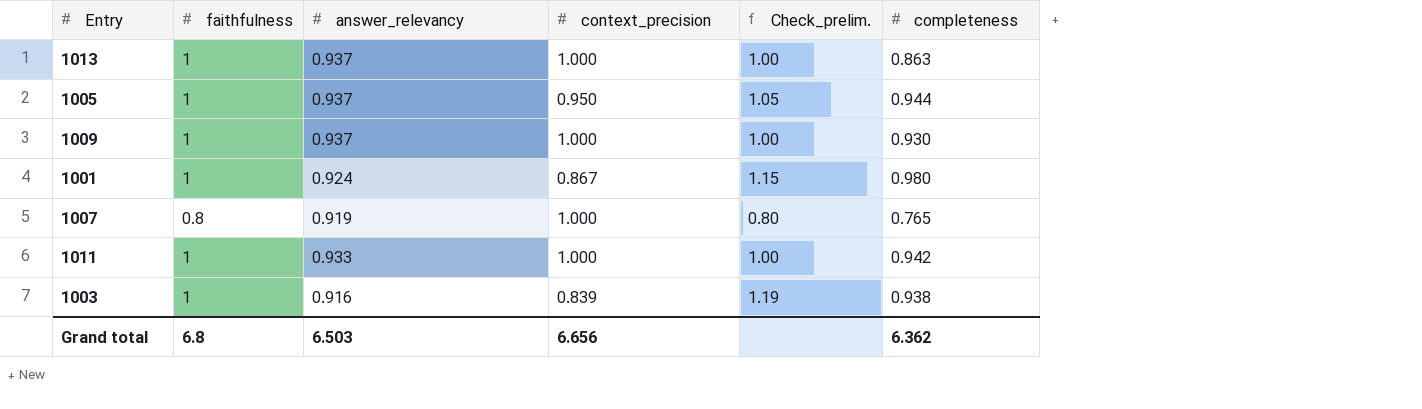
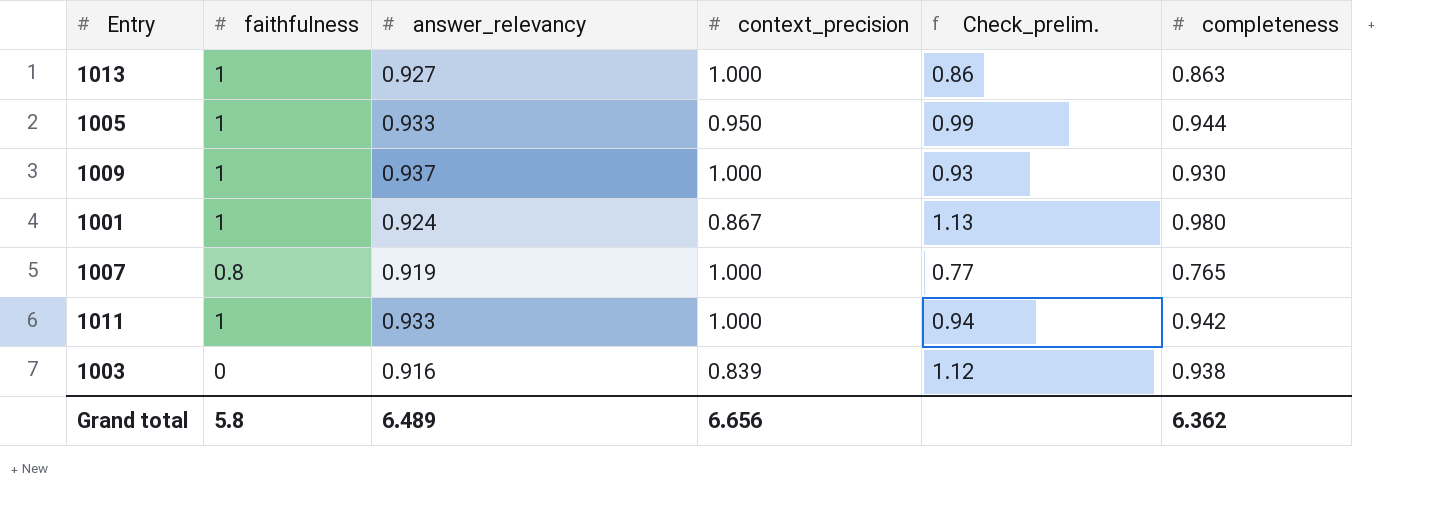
column Check_prelim. | formula: [faithfulness] / [context_precision] -> [completeness] / [context_precision]
1013 | answer_relevancy: 0.937 -> 0.927
1005 | answer_relevancy: 0.937 -> 0.933
1003 | faithfulness: 1 -> 0
Grand total | faithfulness: 6.8 -> 5.8
Grand total | answer_relevancy: 6.503 -> 6.489

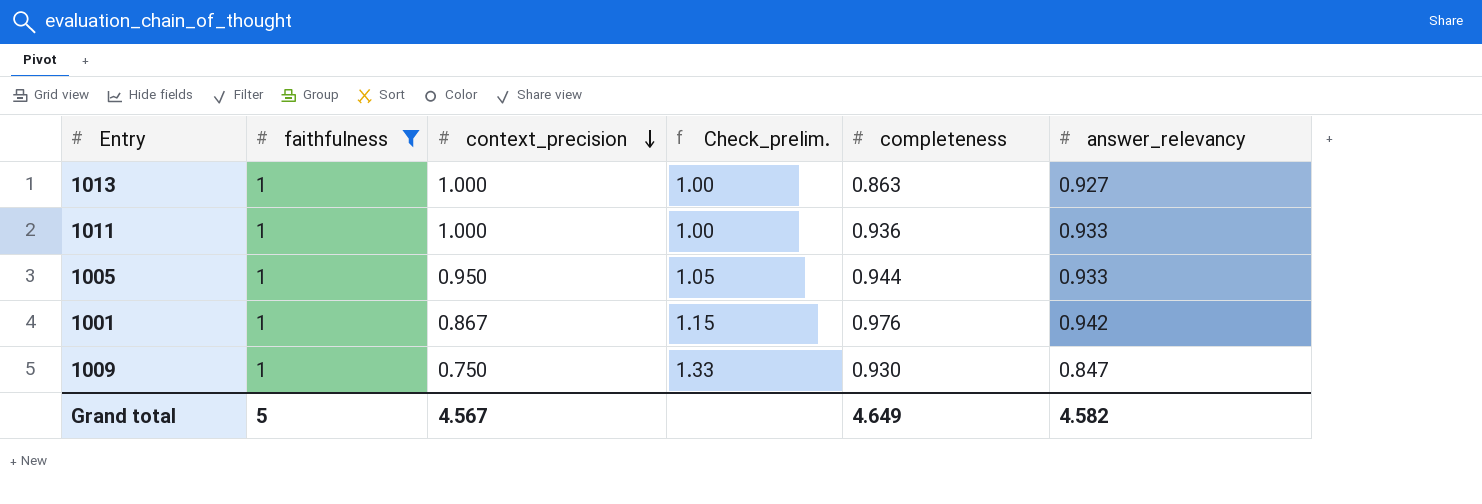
filter: none -> faithfulness = 1
row order: none -> context_precision descending
column Check_prelim. | formula: [completeness] / [context_precision] -> [faithfulness] / [context_precision]
column answer_relevancy | position: 3 -> 6
1011 | completeness: 0.942 -> 0.936
1001 | completeness: 0.980 -> 0.976
1001 | answer_relevancy: 0.924 -> 0.942
1009 | context_precision: 1.000 -> 0.750
1009 | answer_relevancy: 0.937 -> 0.847
Grand total | faithfulness: 5.8 -> 5
Grand total | context_precision: 6.656 -> 4.567
Grand total | completeness: 6.362 -> 4.649
Grand total | answer_relevancy: 6.489 -> 4.582

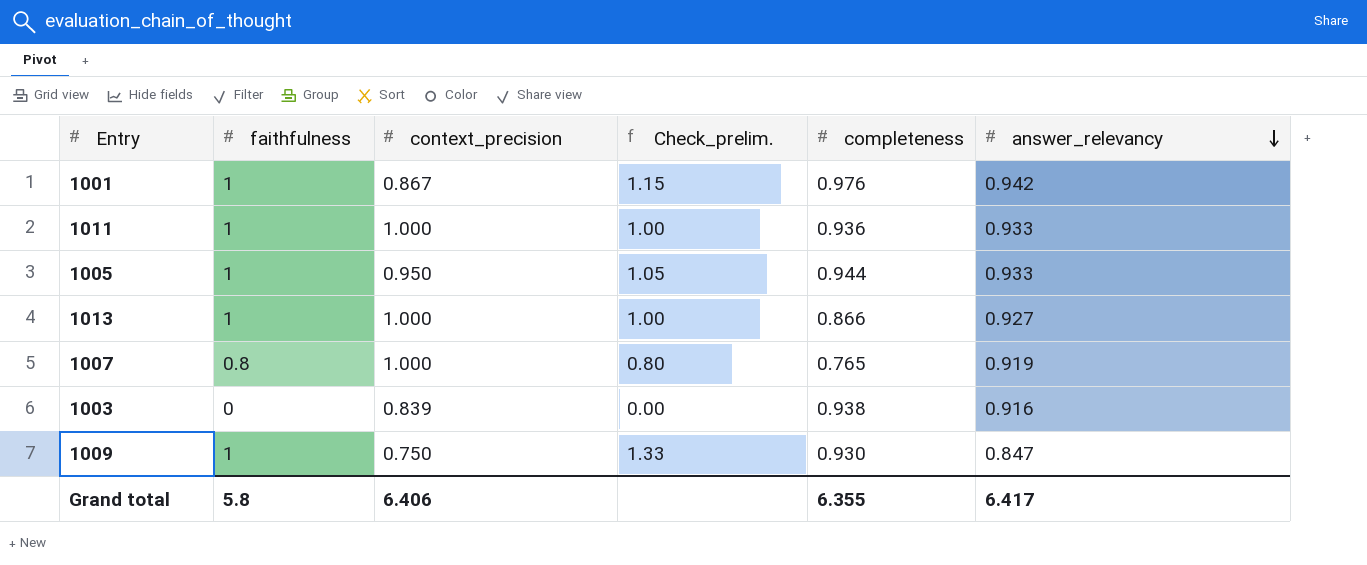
filter: faithfulness = 1 -> none
row order: context_precision descending -> answer_relevancy descending
1013 | completeness: 0.863 -> 0.866
Grand total | faithfulness: 5 -> 5.8
Grand total | context_precision: 4.567 -> 6.406
Grand total | completeness: 4.649 -> 6.355
Grand total | answer_relevancy: 4.582 -> 6.417

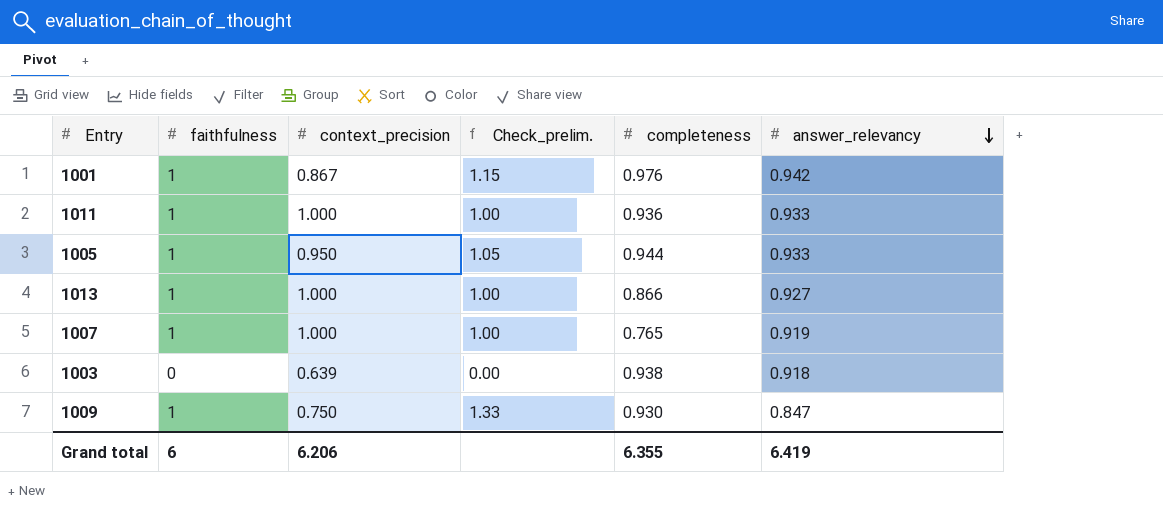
1007 | faithfulness: 0.8 -> 1
1007 | Check_prelim.: 0.80 -> 1.00
1003 | context_precision: 0.839 -> 0.639
1003 | answer_relevancy: 0.916 -> 0.918
Grand total | faithfulness: 5.8 -> 6
Grand total | context_precision: 6.406 -> 6.206
Grand total | answer_relevancy: 6.417 -> 6.419

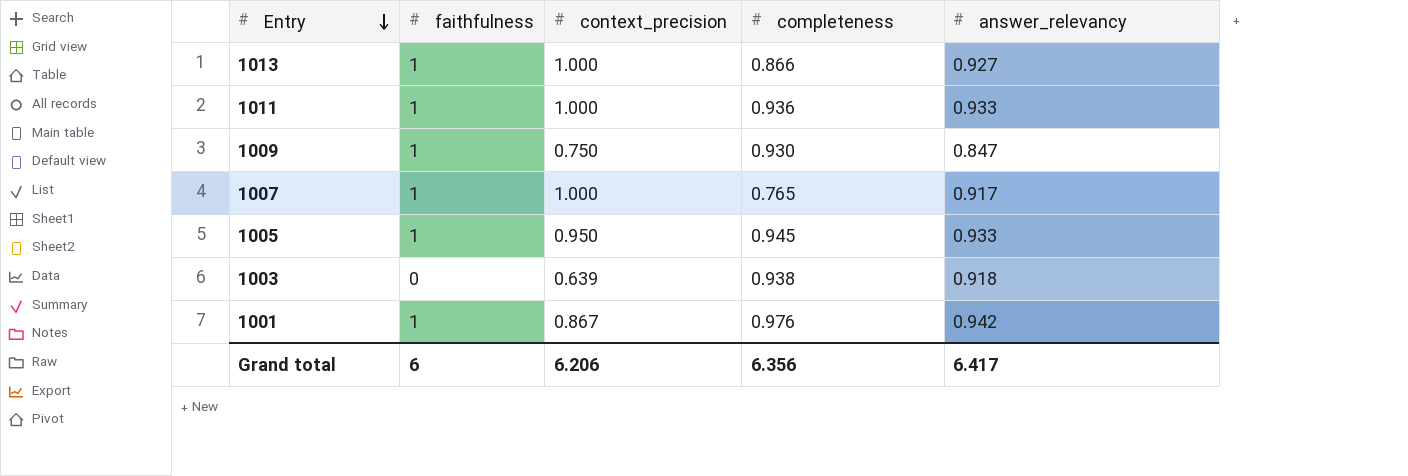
row order: answer_relevancy descending -> Entry descending
column Check_prelim. | formula: [faithfulness] / [context_precision] -> none
1007 | answer_relevancy: 0.919 -> 0.917
1005 | completeness: 0.944 -> 0.945
Grand total | completeness: 6.355 -> 6.356
Grand total | answer_relevancy: 6.419 -> 6.417

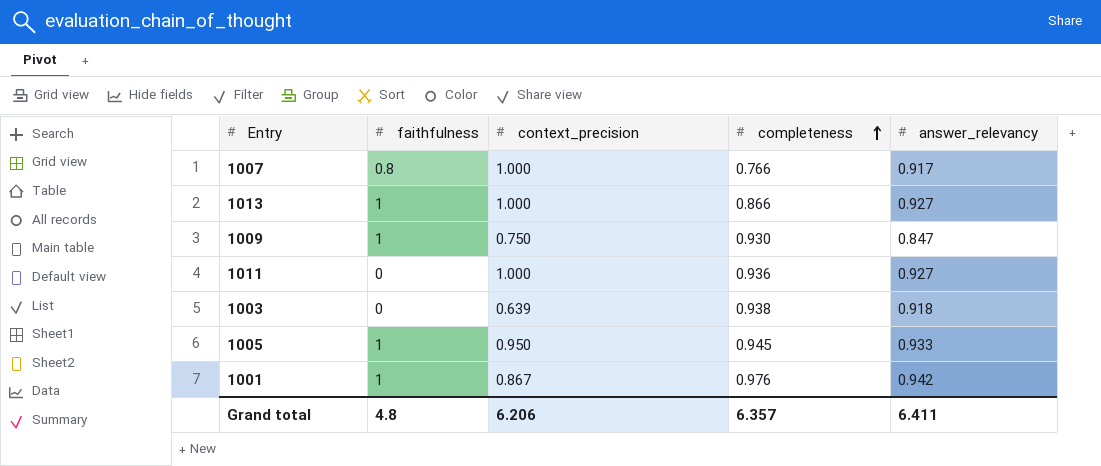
row order: Entry descending -> completeness ascending
1007 | faithfulness: 1 -> 0.8
1007 | completeness: 0.765 -> 0.766
1011 | faithfulness: 1 -> 0
1011 | answer_relevancy: 0.933 -> 0.927
Grand total | faithfulness: 6 -> 4.8
Grand total | completeness: 6.356 -> 6.357
Grand total | answer_relevancy: 6.417 -> 6.411

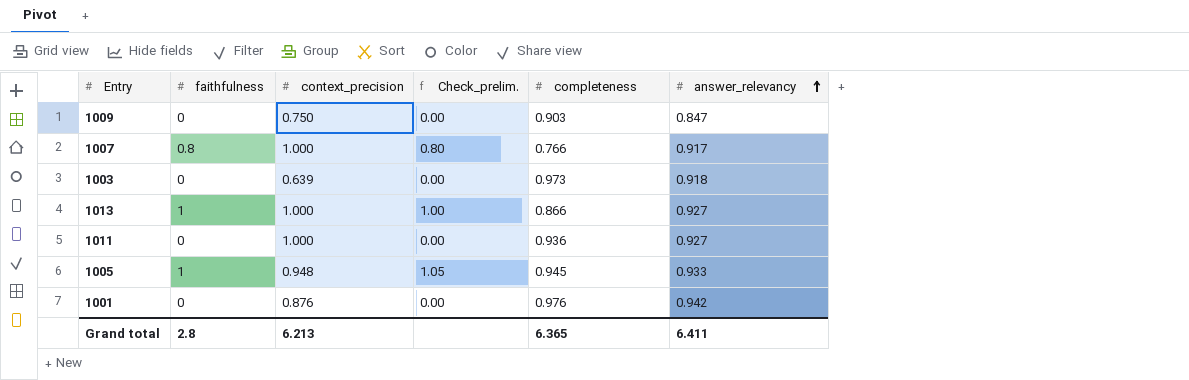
row order: completeness ascending -> answer_relevancy ascending
column Check_prelim. | formula: none -> [faithfulness] / [context_precision]
1009 | faithfulness: 1 -> 0
1009 | completeness: 0.930 -> 0.903
1003 | completeness: 0.938 -> 0.973
1005 | context_precision: 0.950 -> 0.948
1001 | faithfulness: 1 -> 0
1001 | context_precision: 0.867 -> 0.876
Grand total | faithfulness: 4.8 -> 2.8
Grand total | context_precision: 6.206 -> 6.213
Grand total | completeness: 6.357 -> 6.365

